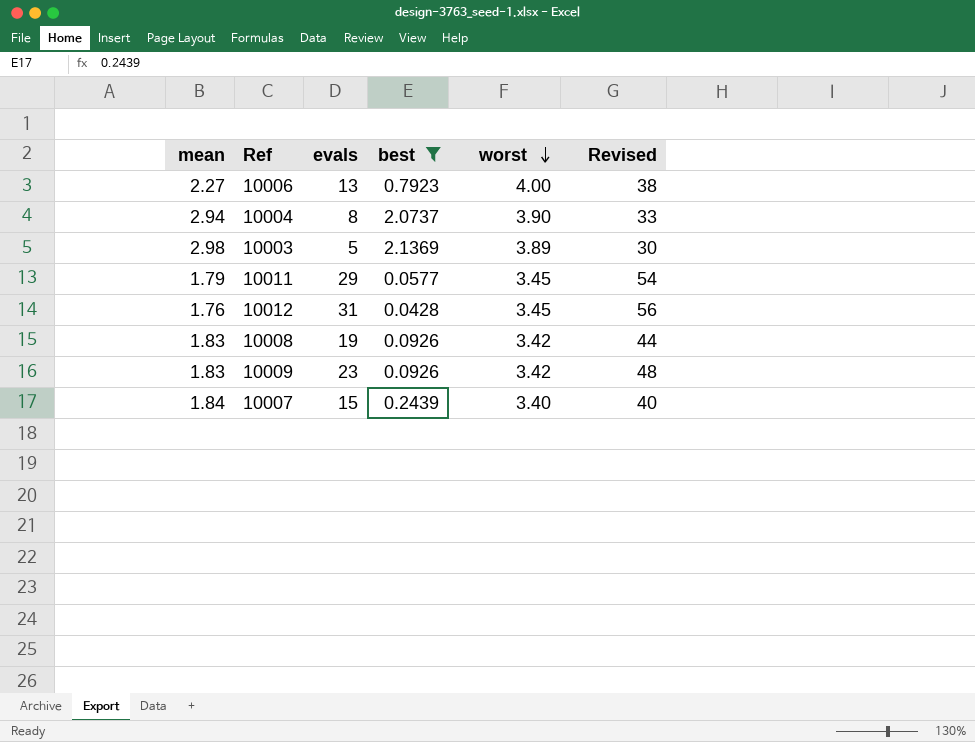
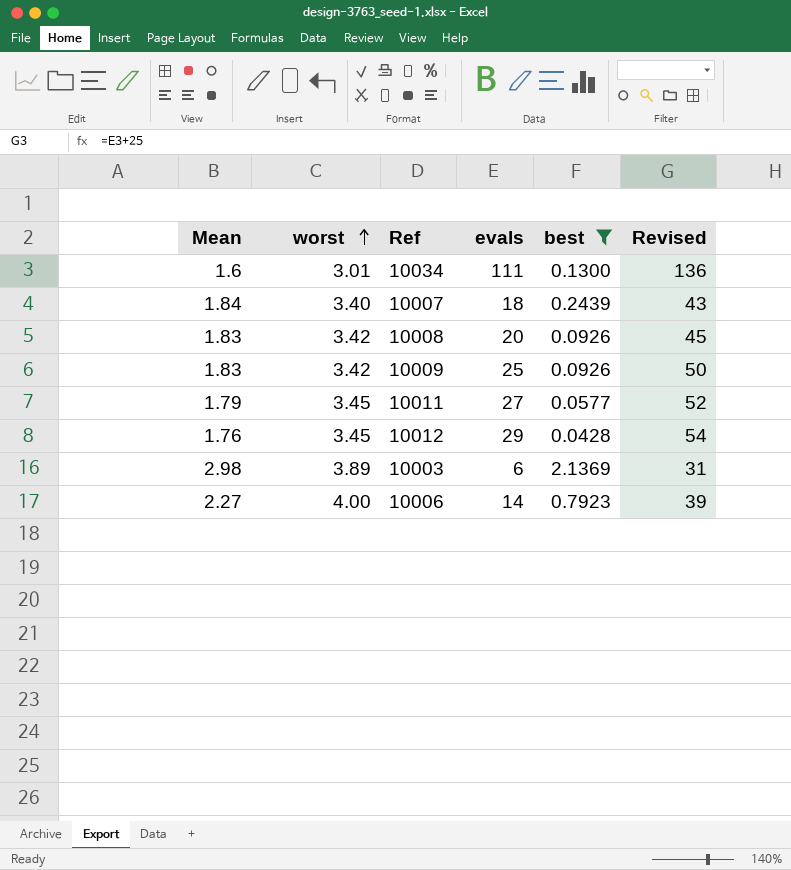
row order: worst descending -> worst ascending
column name: mean -> Mean
column worst | position: 5 -> 2
row 10004: 2.94 | 8 | 2.0737 | 3.90 | 33 -> none
row 10034: none -> 1.6 | 3.01 | 111 | 0.1300 | 136
10007 | evals: 15 -> 18
10007 | Revised: 40 -> 43
10008 | evals: 19 -> 20
10008 | Revised: 44 -> 45
10009 | evals: 23 -> 25
10009 | Revised: 48 -> 50
10011 | evals: 29 -> 27
10011 | Revised: 54 -> 52
10012 | evals: 31 -> 29
10012 | Revised: 56 -> 54
10003 | evals: 5 -> 6
10003 | Revised: 30 -> 31
10006 | evals: 13 -> 14
10006 | Revised: 38 -> 39

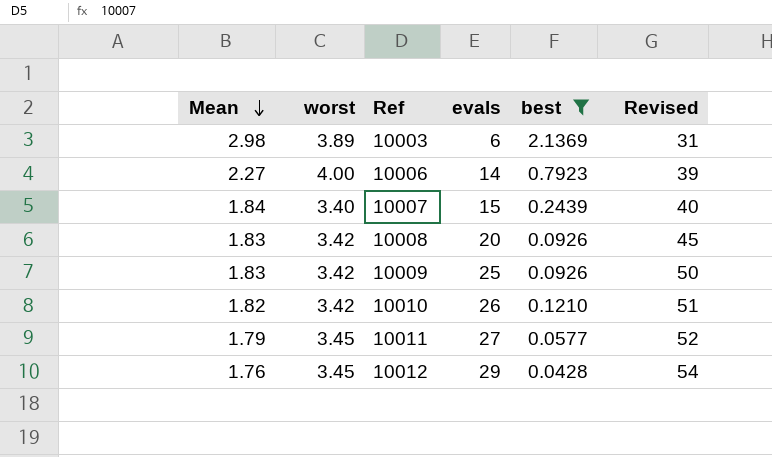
row order: worst ascending -> Mean descending
row 10034: 1.6 | 3.01 | 111 | 0.1300 | 136 -> none
10007 | evals: 18 -> 15
10007 | Revised: 43 -> 40
row 10010: none -> 1.82 | 3.42 | 26 | 0.1210 | 51

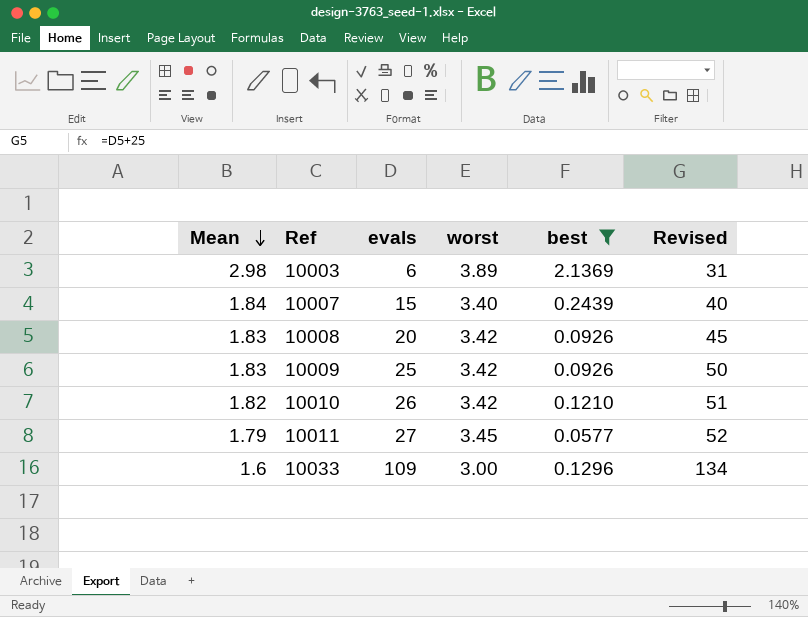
column worst | position: 2 -> 4
row 10006: 2.27 | 4.00 | 14 | 0.7923 | 39 -> none
row 10012: 1.76 | 3.45 | 29 | 0.0428 | 54 -> none
row 10033: none -> 1.6 | 109 | 3.00 | 0.1296 | 134

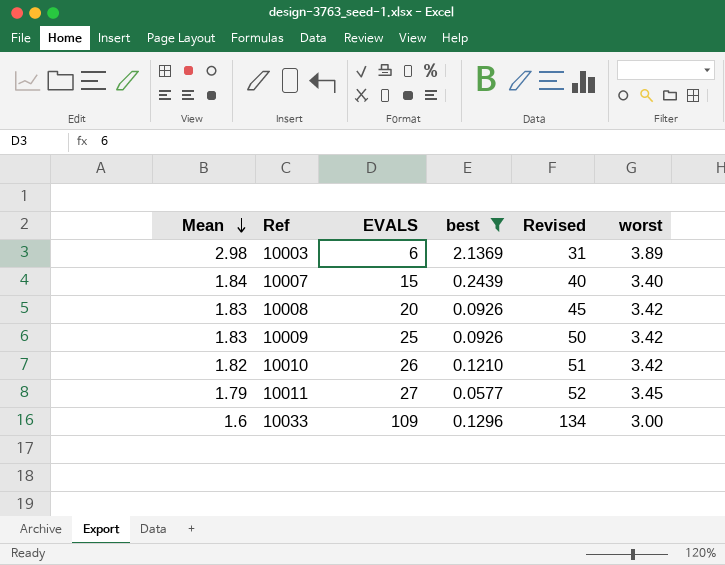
column name: evals -> EVALS
column worst | position: 4 -> 6

